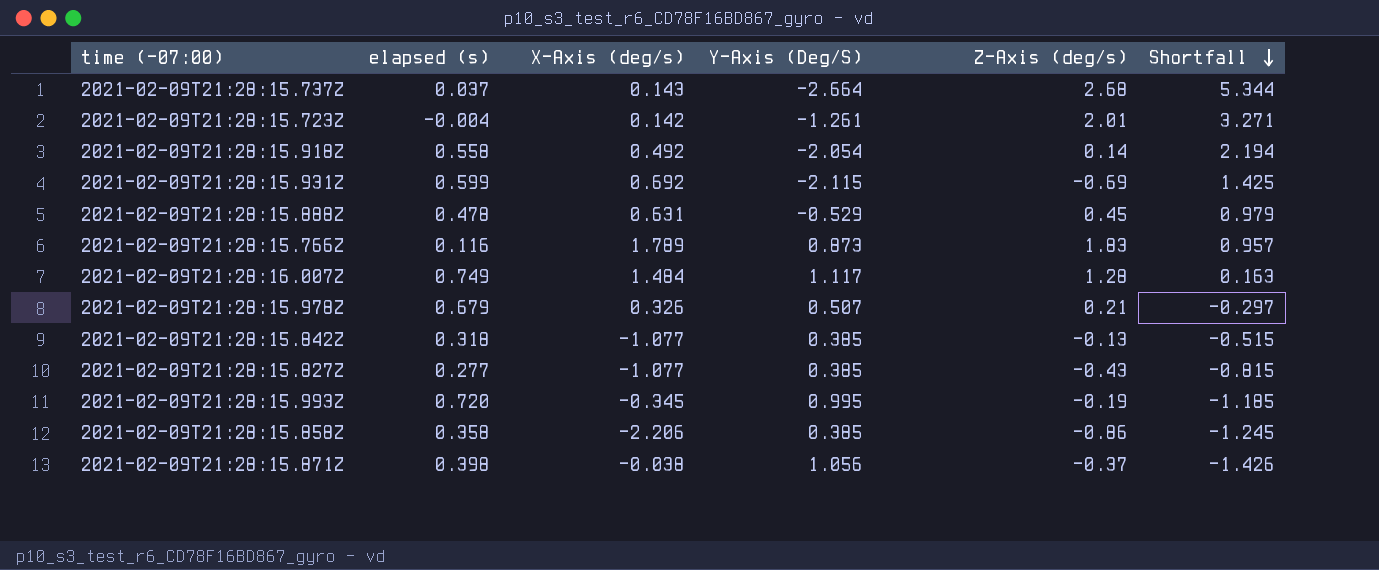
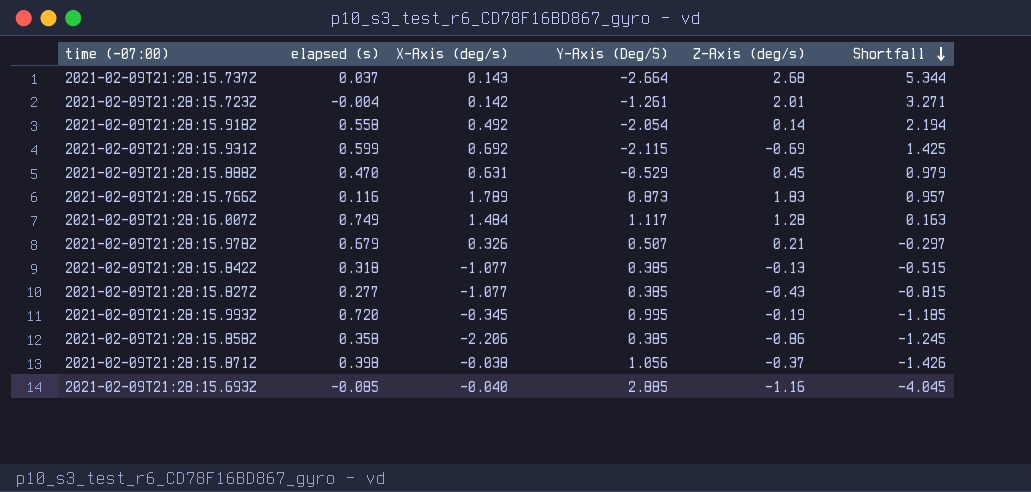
2021-02-09T21:28:15.888Z | elapsed (s): 0.478 -> 0.470
row 2021-02-09T21:28:15.693Z: none -> -0.085 | -0.040 | 2.885 | -1.16 | -4.045

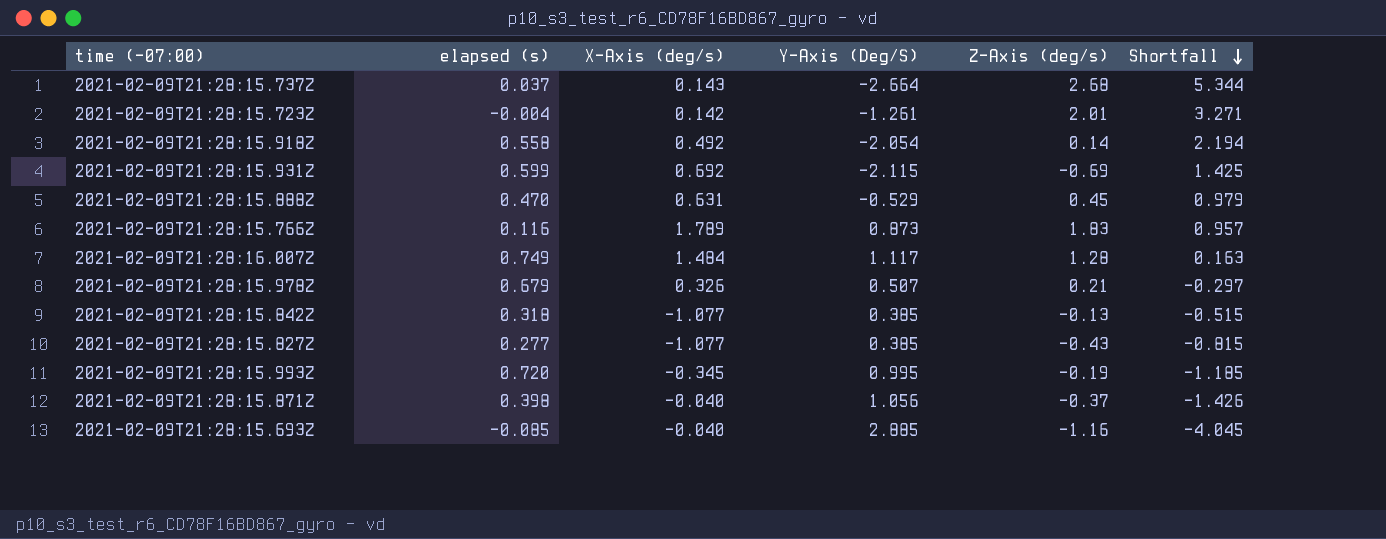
row 2021-02-09T21:28:15.858Z: 0.358 | -2.206 | 0.385 | -0.86 | -1.245 -> none
2021-02-09T21:28:15.871Z | X-Axis (deg/s): -0.038 -> -0.040

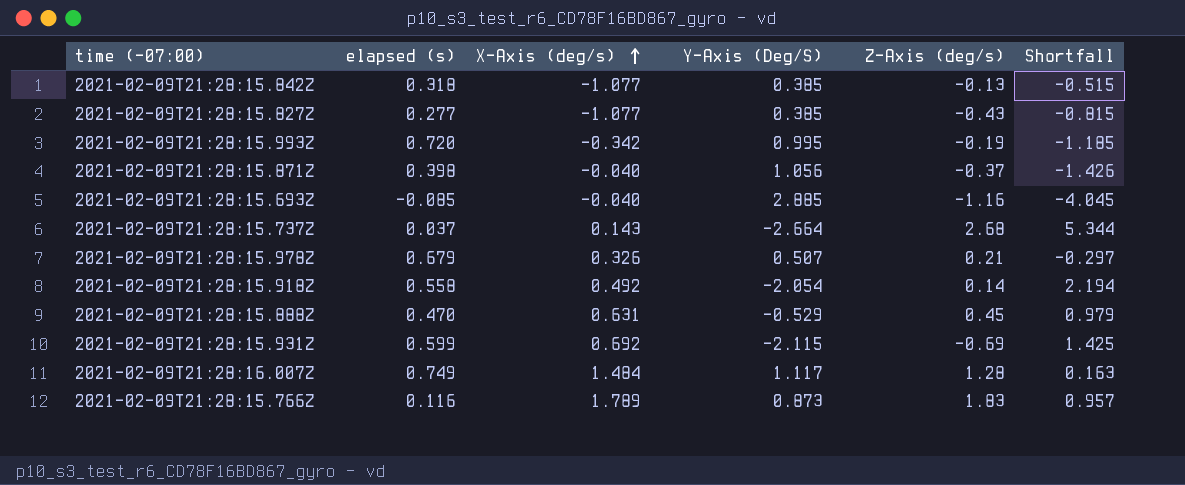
row order: Shortfall descending -> X-Axis (deg/s) ascending
row 2021-02-09T21:28:15.723Z: -0.004 | 0.142 | -1.261 | 2.01 | 3.271 -> none
2021-02-09T21:28:15.993Z | X-Axis (deg/s): -0.345 -> -0.342

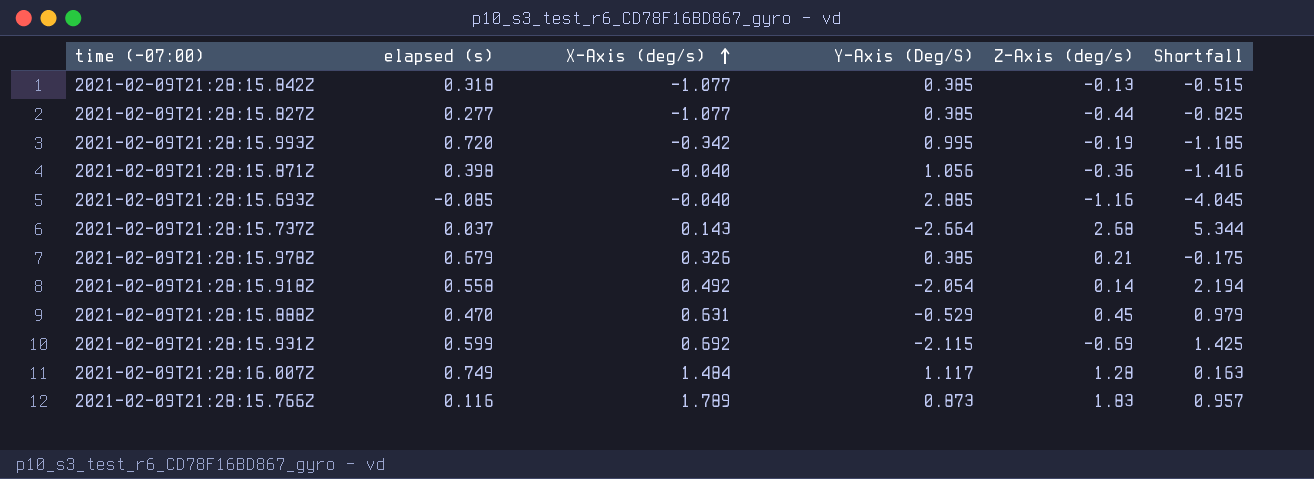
2021-02-09T21:28:15.827Z | Z-Axis (deg/s): -0.43 -> -0.44
2021-02-09T21:28:15.827Z | Shortfall: -0.815 -> -0.825
2021-02-09T21:28:15.871Z | Z-Axis (deg/s): -0.37 -> -0.36
2021-02-09T21:28:15.871Z | Shortfall: -1.426 -> -1.416
2021-02-09T21:28:15.978Z | Y-Axis (Deg/S): 0.507 -> 0.385
2021-02-09T21:28:15.978Z | Shortfall: -0.297 -> -0.175

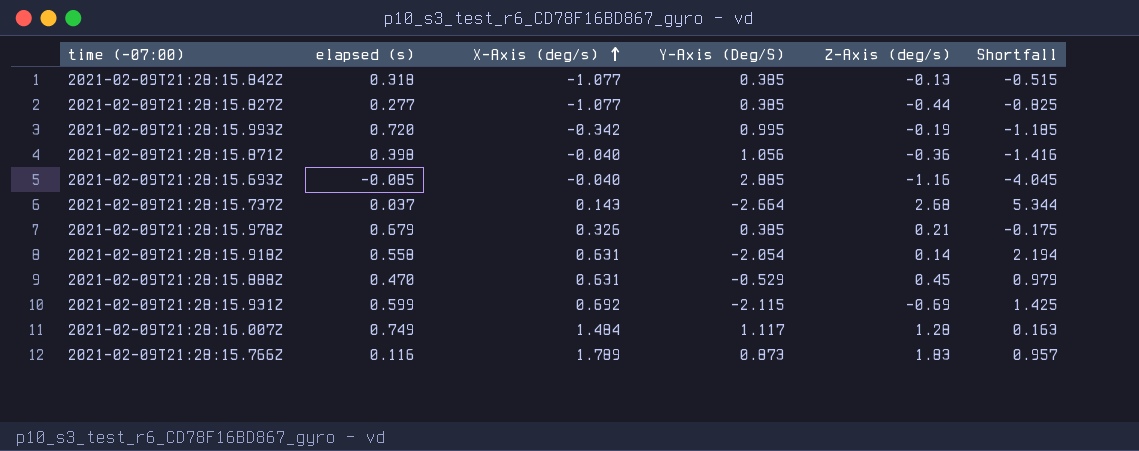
2021-02-09T21:28:15.918Z | X-Axis (deg/s): 0.492 -> 0.631

